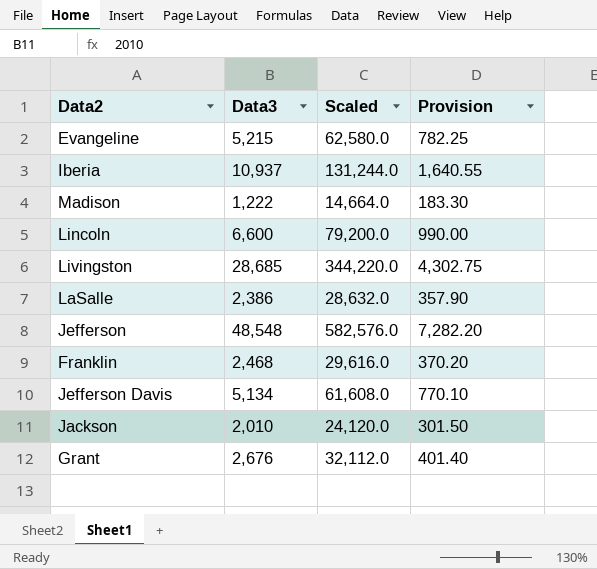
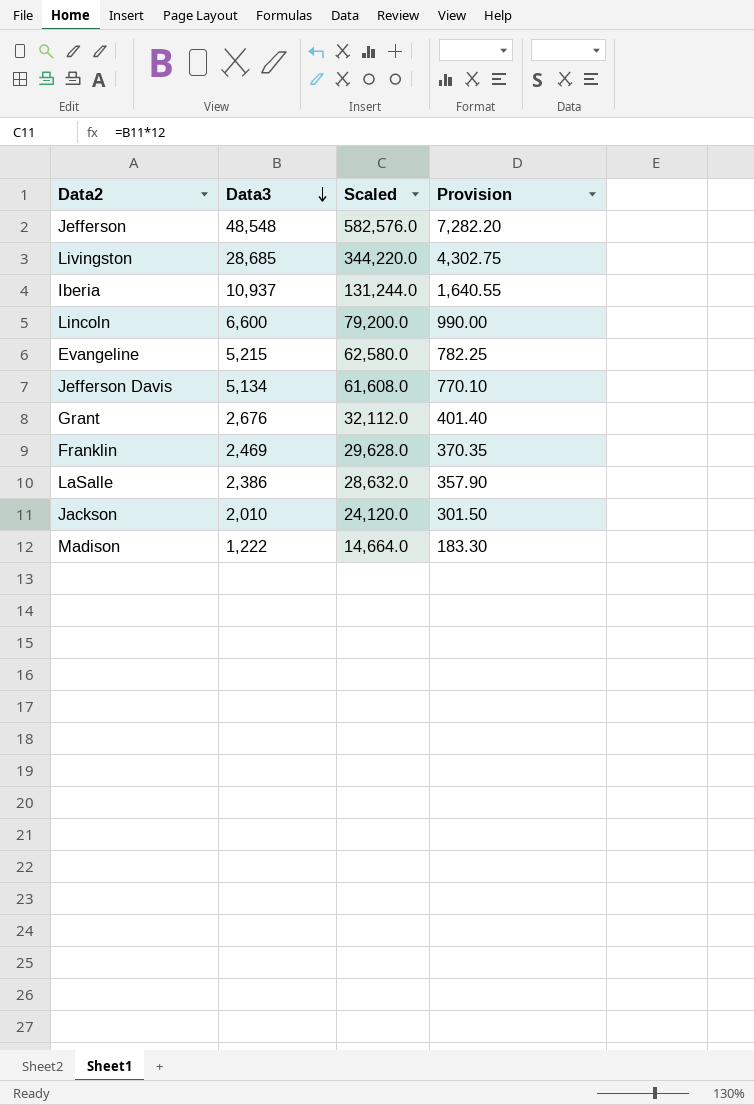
row order: none -> Data3 descending
Franklin | Data3: 2,468 -> 2,469
Franklin | Scaled: 29,616.0 -> 29,628.0
Franklin | Provision: 370.20 -> 370.35

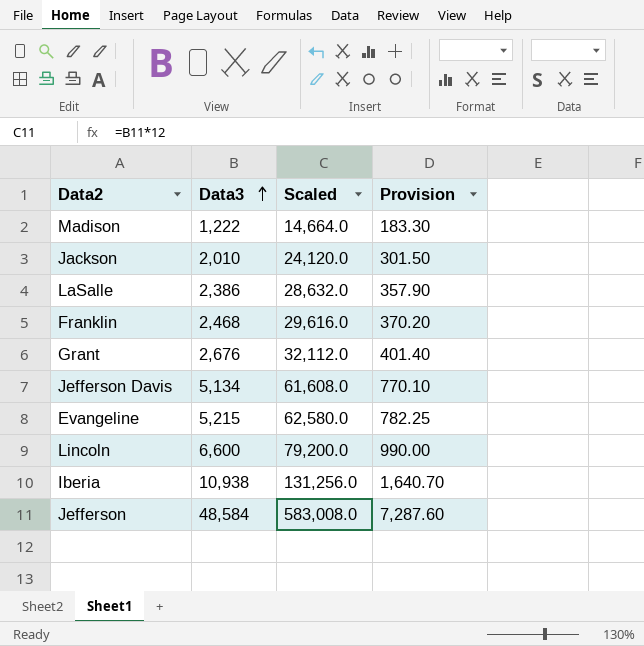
row order: Data3 descending -> Data3 ascending
row Livingston: 28,685 | 344,220.0 | 4,302.75 -> none
Franklin | Data3: 2,469 -> 2,468
Franklin | Scaled: 29,628.0 -> 29,616.0
Franklin | Provision: 370.35 -> 370.20
Iberia | Data3: 10,937 -> 10,938
Iberia | Scaled: 131,244.0 -> 131,256.0
Iberia | Provision: 1,640.55 -> 1,640.70
Jefferson | Data3: 48,548 -> 48,584
Jefferson | Scaled: 582,576.0 -> 583,008.0
Jefferson | Provision: 7,282.20 -> 7,287.60

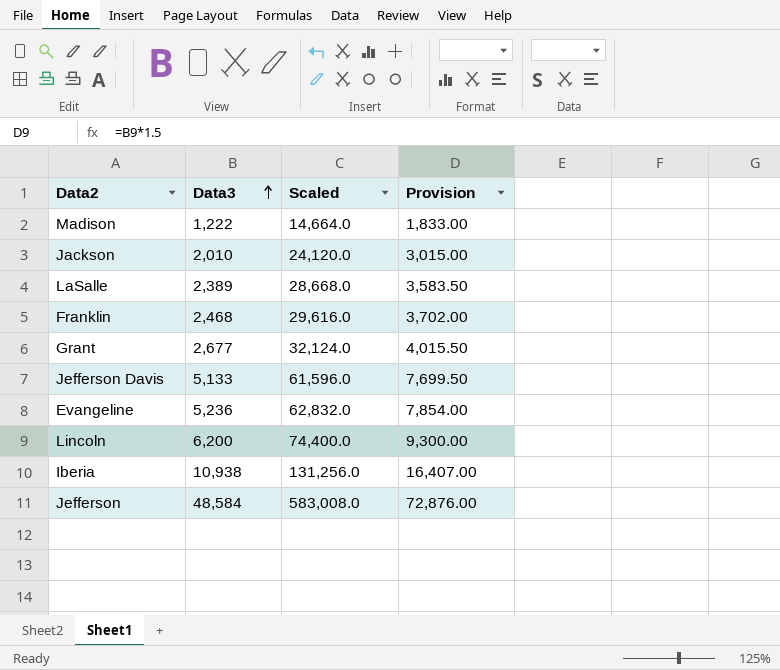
column Provision | formula: [Data3] * 0.15 -> [Data3] * 1.5
LaSalle | Data3: 2,386 -> 2,389
LaSalle | Scaled: 28,632.0 -> 28,668.0
Grant | Data3: 2,676 -> 2,677
Grant | Scaled: 32,112.0 -> 32,124.0
Jefferson Davis | Data3: 5,134 -> 5,133
Jefferson Davis | Scaled: 61,608.0 -> 61,596.0
Evangeline | Data3: 5,215 -> 5,236
Evangeline | Scaled: 62,580.0 -> 62,832.0
Lincoln | Data3: 6,600 -> 6,200
Lincoln | Scaled: 79,200.0 -> 74,400.0

